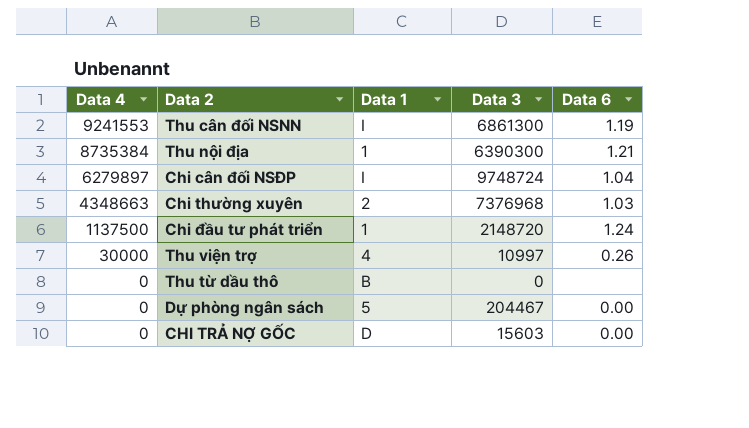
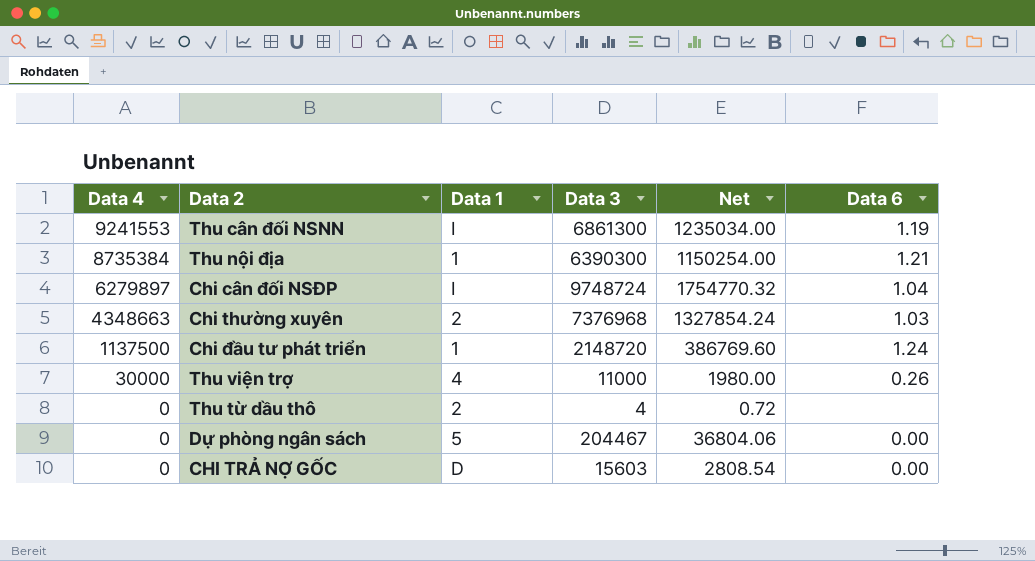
column Net | formula: none -> [Data 3] * 0.18
Thu viện trợ | Data 3: 10997 -> 11000
Thu từ dầu thô | Data 1: B -> 2
Thu từ dầu thô | Data 3: 0 -> 4

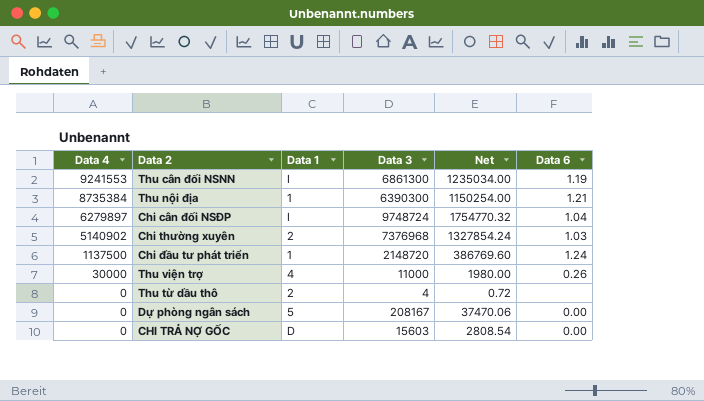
Chi thường xuyên | Data 4: 4348663 -> 5140902
Dự phòng ngân sách | Data 3: 204467 -> 208167
Dự phòng ngân sách | Net: 36804.06 -> 37470.06

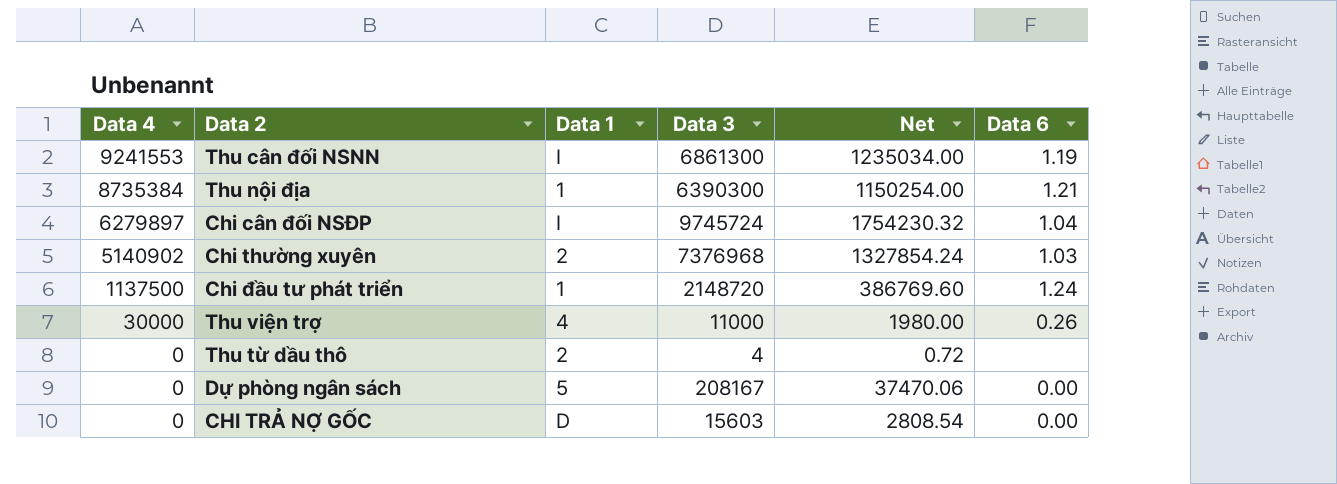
Chi cân đối NSĐP | Data 3: 9748724 -> 9745724
Chi cân đối NSĐP | Net: 1754770.32 -> 1754230.32

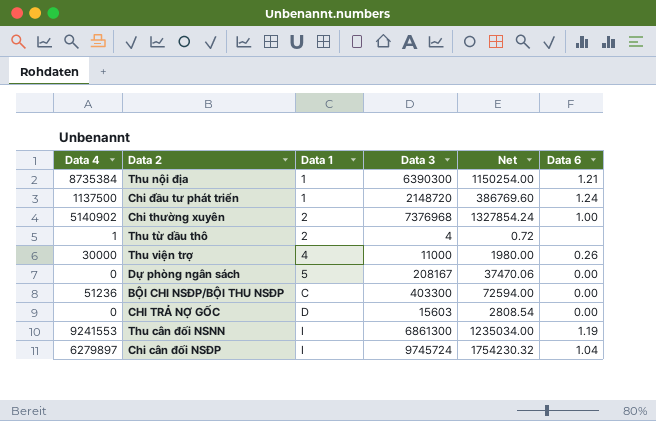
row order: Data 4 descending -> Data 1 ascending
Chi thường xuyên | Data 6: 1.03 -> 1.00
Thu từ dầu thô | Data 4: 0 -> 1
row BỘI CHI NSĐP/BỘI THU NSĐP: none -> 51236 | C | 403300 | 72594.00 | 0.00

